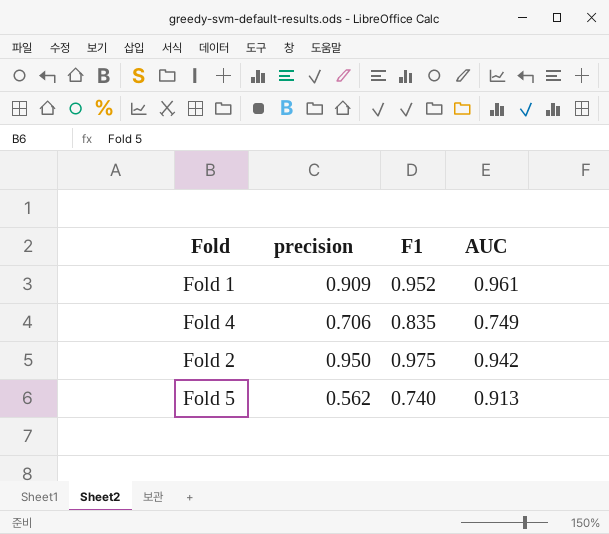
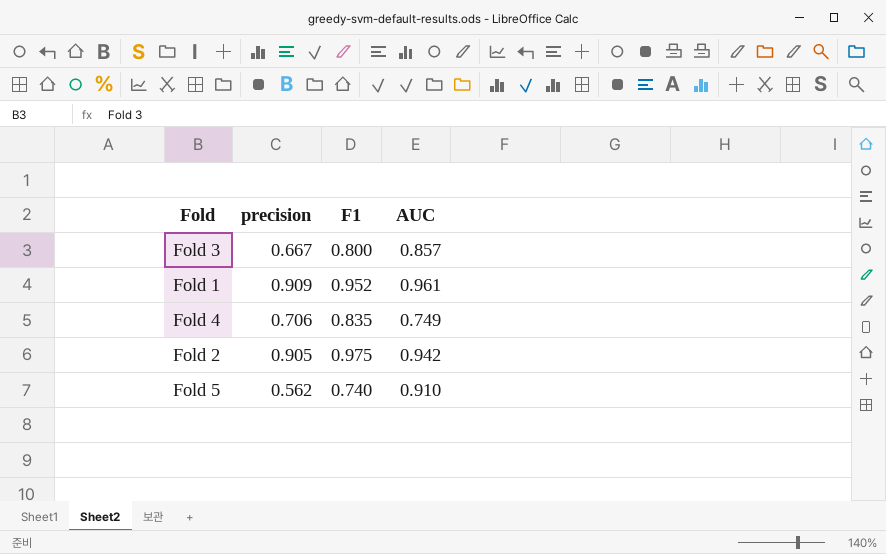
row Fold 3: none -> 0.667 | 0.800 | 0.857
Fold 2 | precision: 0.950 -> 0.905
Fold 5 | AUC: 0.913 -> 0.910

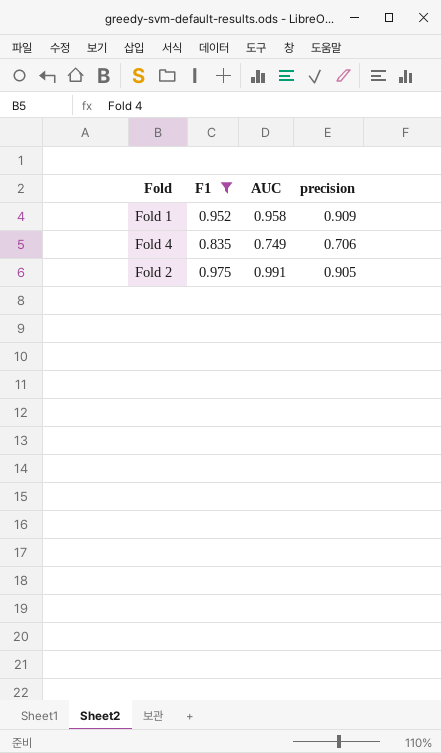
filter: none -> F1 >= 0.835
column precision | position: 2 -> 4
Fold 1 | AUC: 0.961 -> 0.958
Fold 2 | AUC: 0.942 -> 0.991

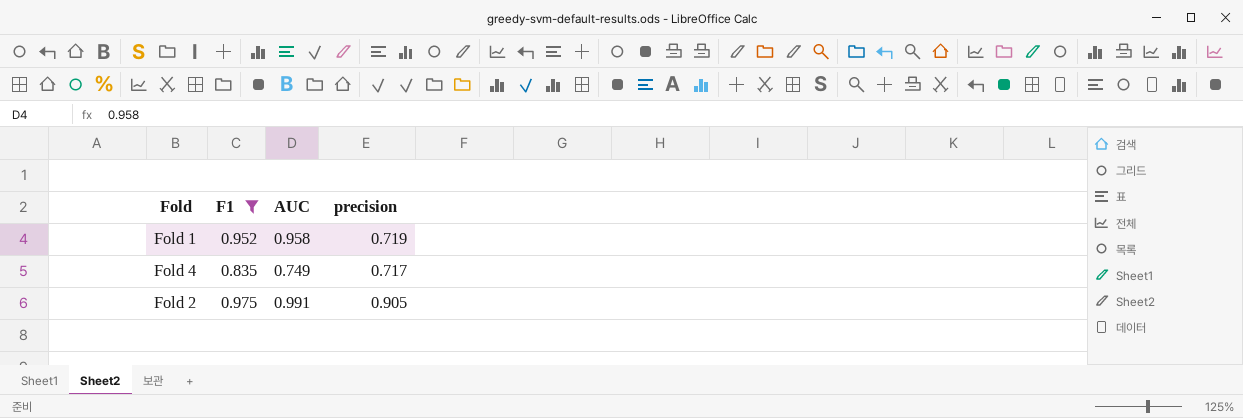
Fold 1 | precision: 0.909 -> 0.719
Fold 4 | precision: 0.706 -> 0.717

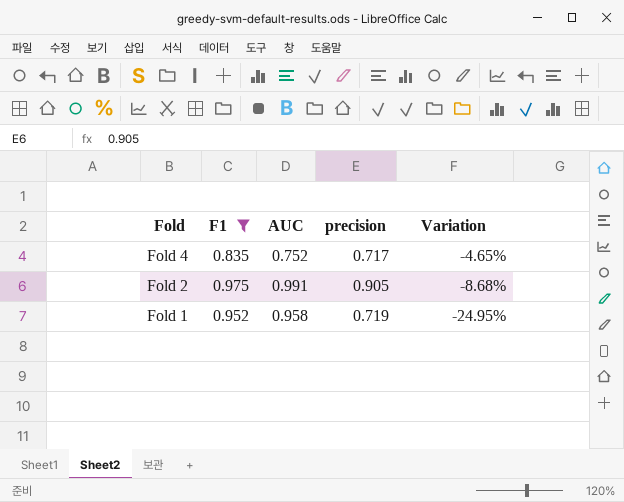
row order: none -> Fold descending
column Variation | formula: none -> ([precision] - [AUC]) / [AUC]
Fold 4 | AUC: 0.749 -> 0.752

